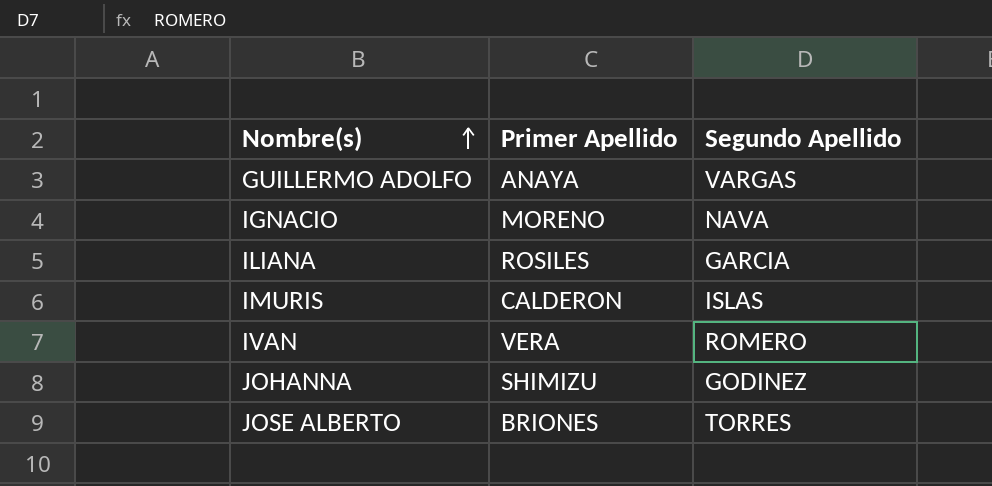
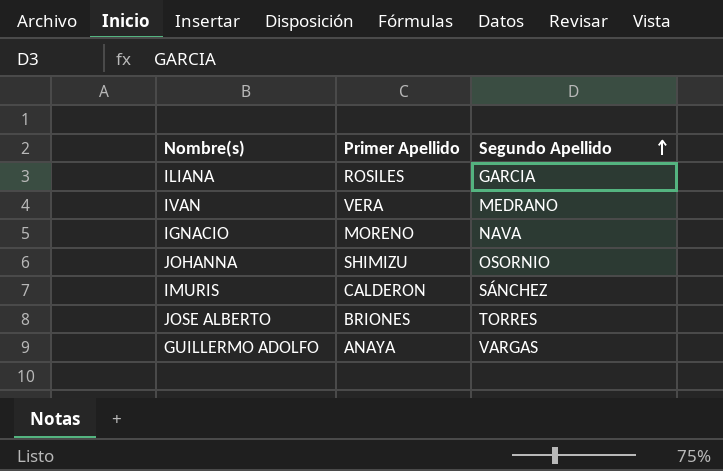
row order: Nombre(s) ascending -> Segundo Apellido ascending
IVAN | Segundo Apellido: ROMERO -> MEDRANO
JOHANNA | Segundo Apellido: GODINEZ -> OSORNIO
IMURIS | Segundo Apellido: ISLAS -> SÁNCHEZ

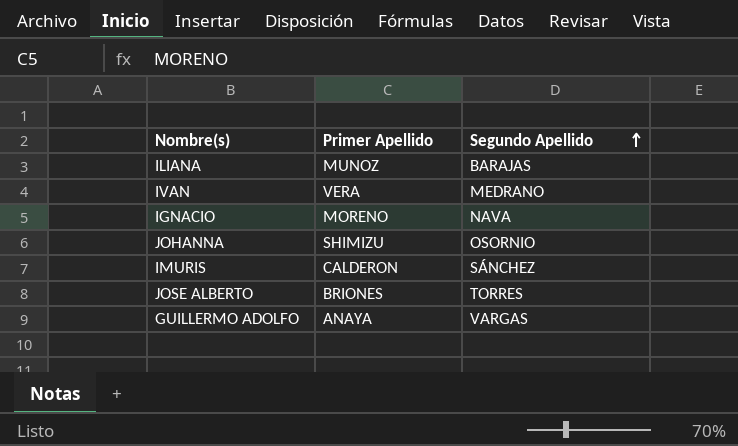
ILIANA | Primer Apellido: ROSILES -> MUNOZ
ILIANA | Segundo Apellido: GARCIA -> BARAJAS

